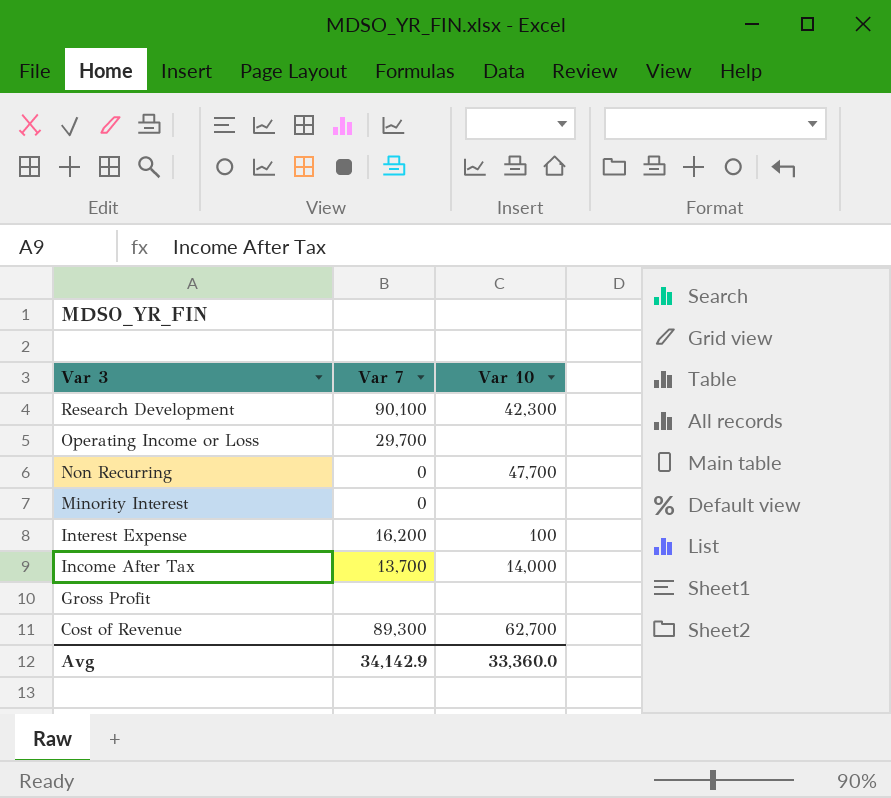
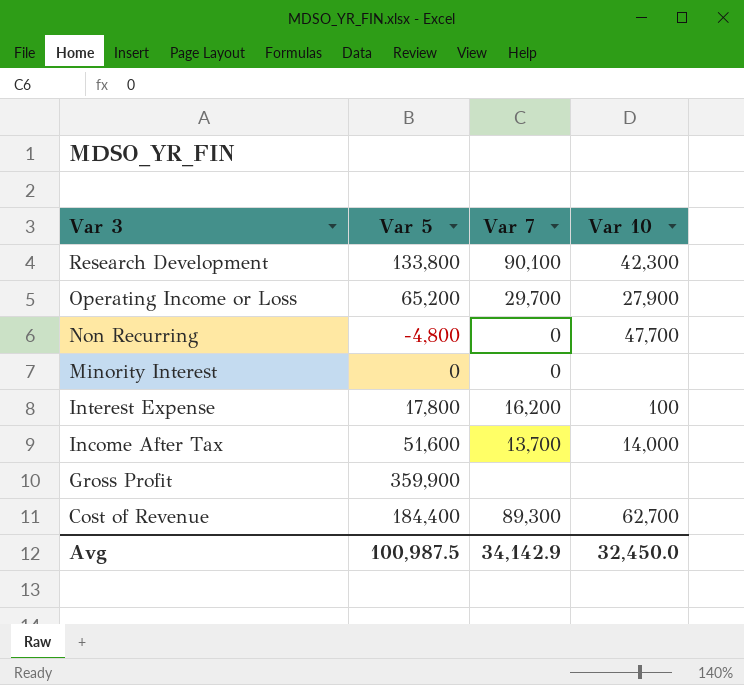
column Var 5 | position: none -> 2
Operating Income or Loss | Var 10: none -> 27,900
Avg | Var 10: 33,360.0 -> 32,450.0

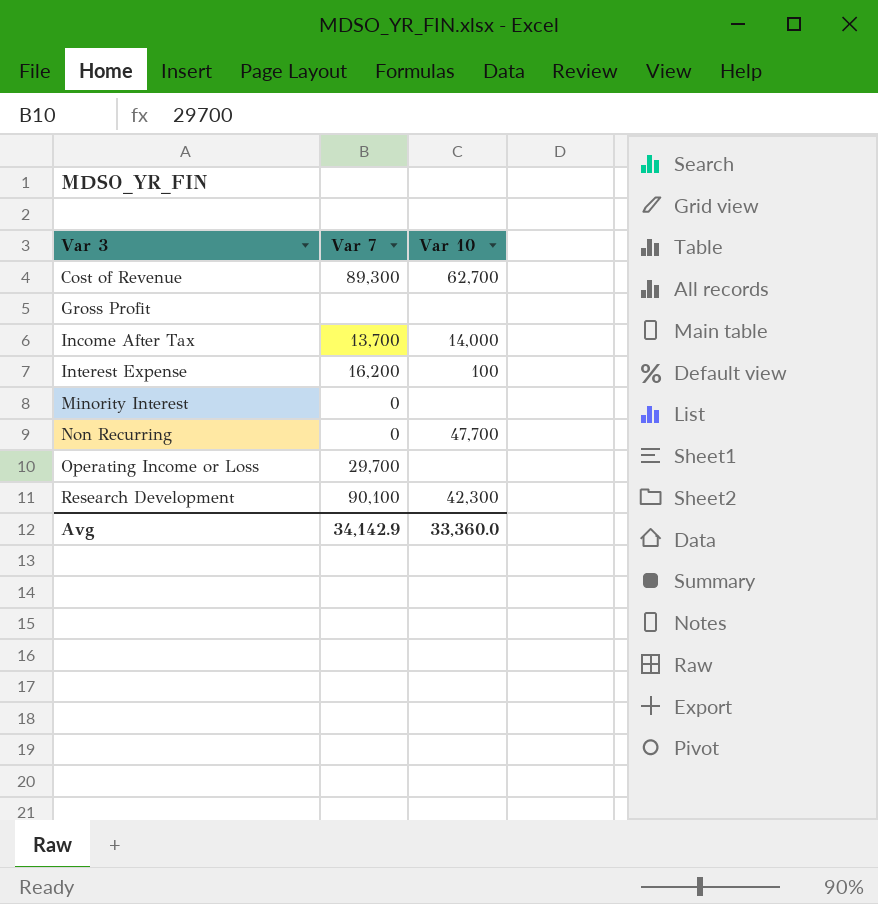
row order: Var 3 descending -> Var 3 ascending
column Var 5 | position: 2 -> none
Operating Income or Loss | Var 10: 27,900 -> none
Avg | Var 10: 32,450.0 -> 33,360.0

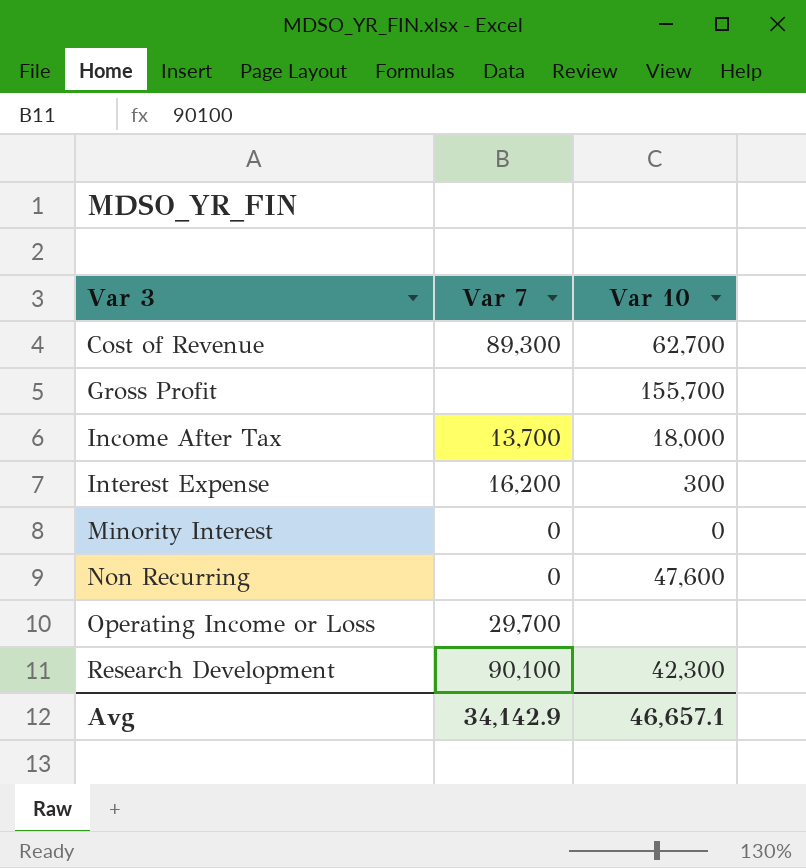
Gross Profit | Var 10: none -> 155,700
Income After Tax | Var 10: 14,000 -> 18,000
Interest Expense | Var 10: 100 -> 300
Minority Interest | Var 10: none -> 0
Non Recurring | Var 10: 47,700 -> 47,600
Avg | Var 10: 33,360.0 -> 46,657.1

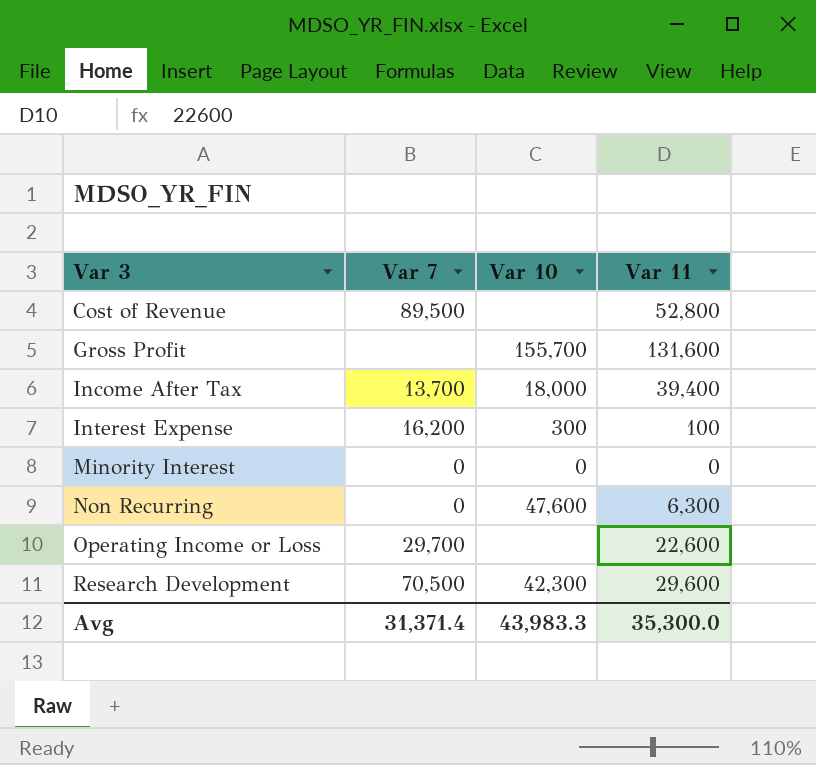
column Var 11 | position: none -> 4
Cost of Revenue | Var 7: 89,300 -> 89,500
Cost of Revenue | Var 10: 62,700 -> none
Research Development | Var 7: 90,100 -> 70,500
Avg | Var 7: 34,142.9 -> 31,371.4
Avg | Var 10: 46,657.1 -> 43,983.3

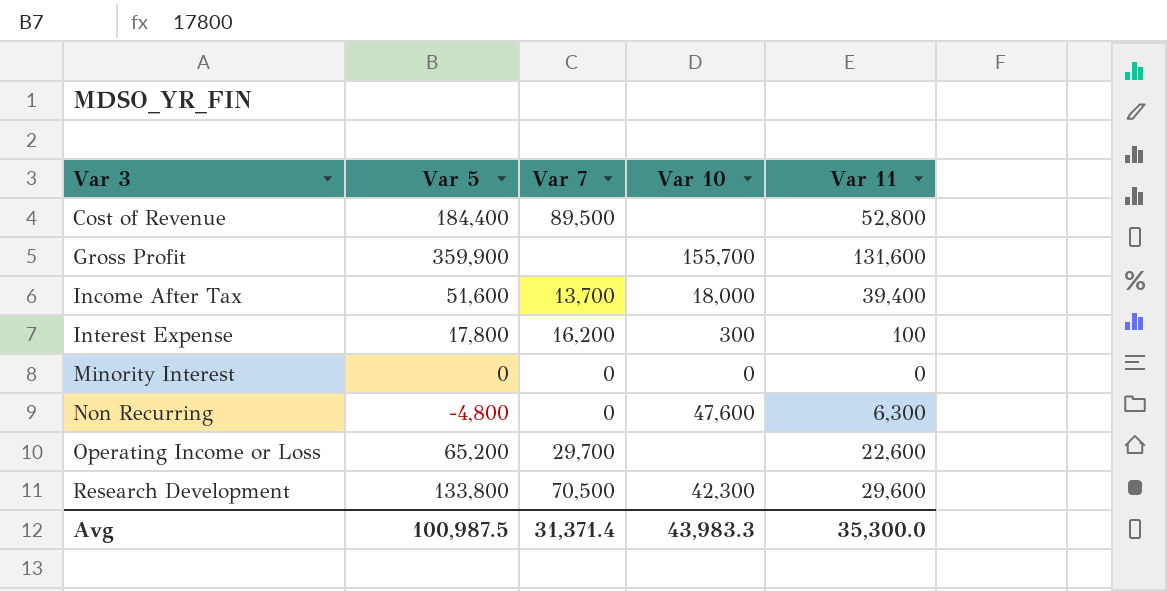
column Var 5 | position: none -> 2

